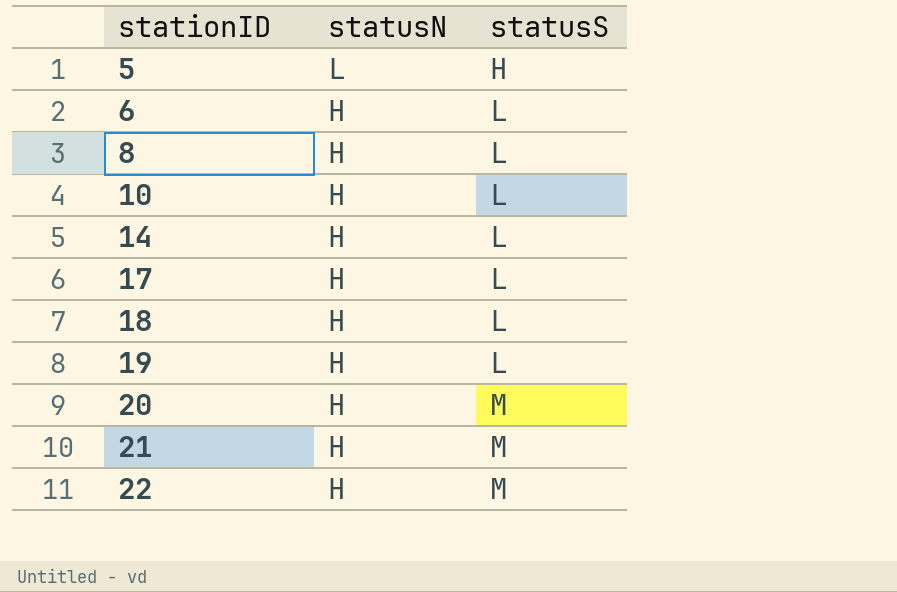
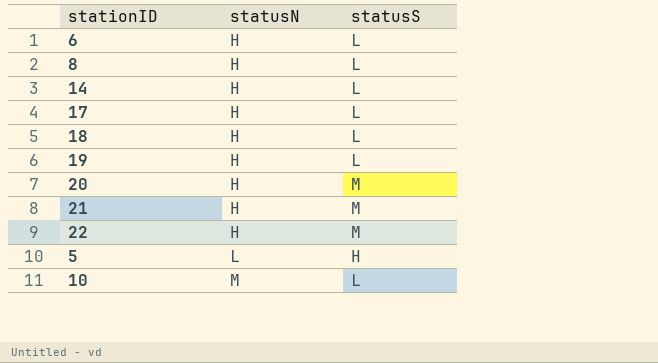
row order: stationID ascending -> statusN ascending
10 | statusN: H -> M

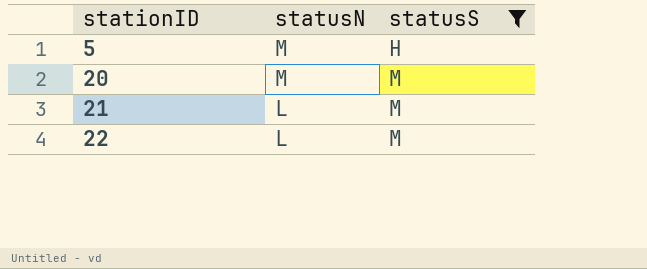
filter: none -> statusS != L
row order: statusN ascending -> stationID ascending
5 | statusN: L -> M
20 | statusN: H -> M
21 | statusN: H -> L
22 | statusN: H -> L

